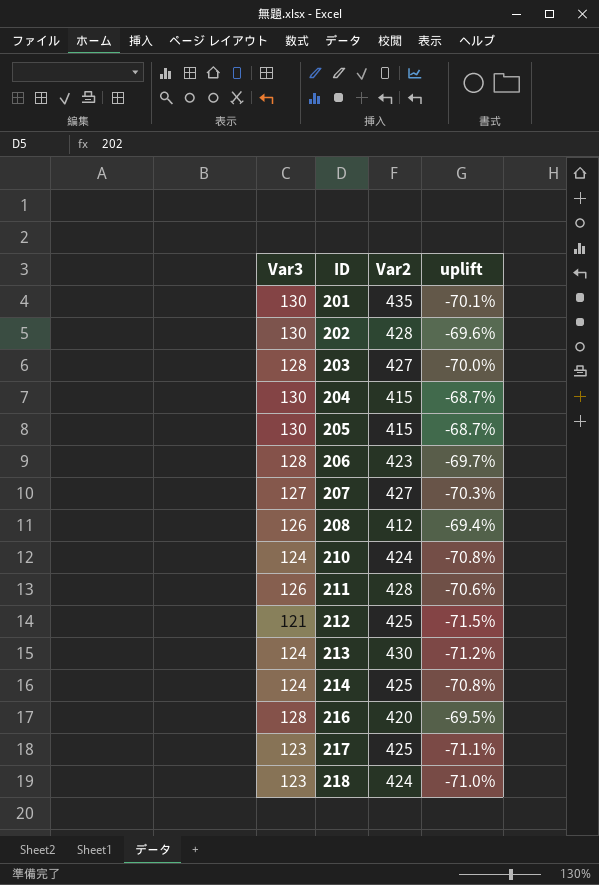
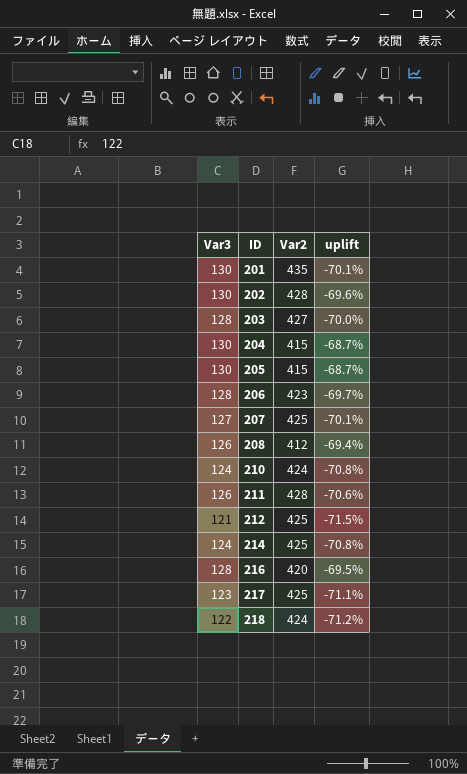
row 213: 124 | 430 | -71.2% -> none
207 | Var2: 427 -> 425
207 | uplift: -70.3% -> -70.1%
218 | Var3: 123 -> 122
218 | uplift: -71.0% -> -71.2%

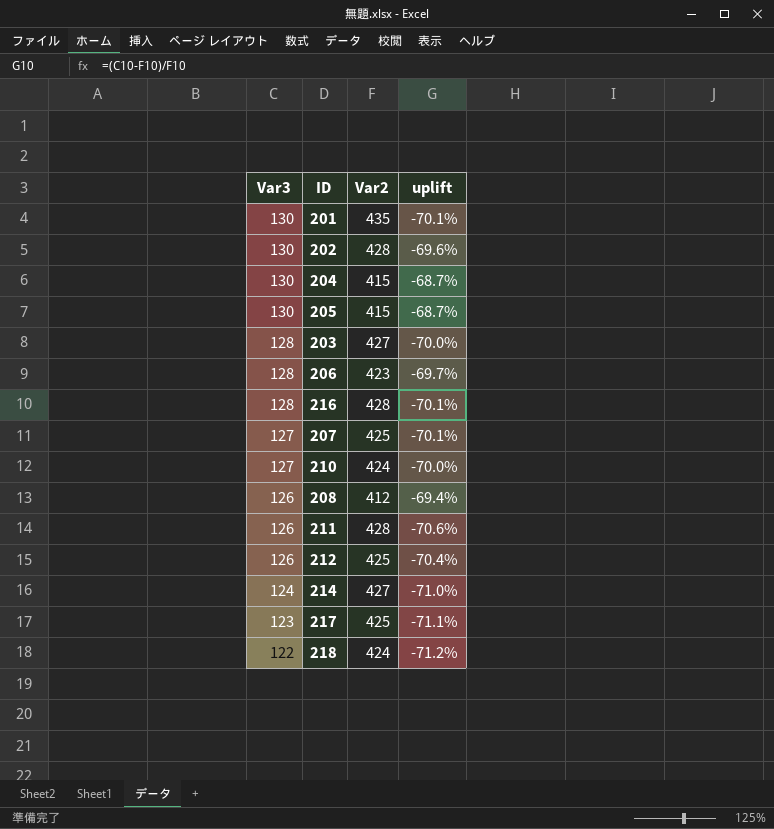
row order: ID ascending -> Var3 descending
216 | Var2: 420 -> 428
216 | uplift: -69.5% -> -70.1%
210 | Var3: 124 -> 127
210 | uplift: -70.8% -> -70.0%
212 | Var3: 121 -> 126
212 | uplift: -71.5% -> -70.4%
214 | Var2: 425 -> 427
214 | uplift: -70.8% -> -71.0%

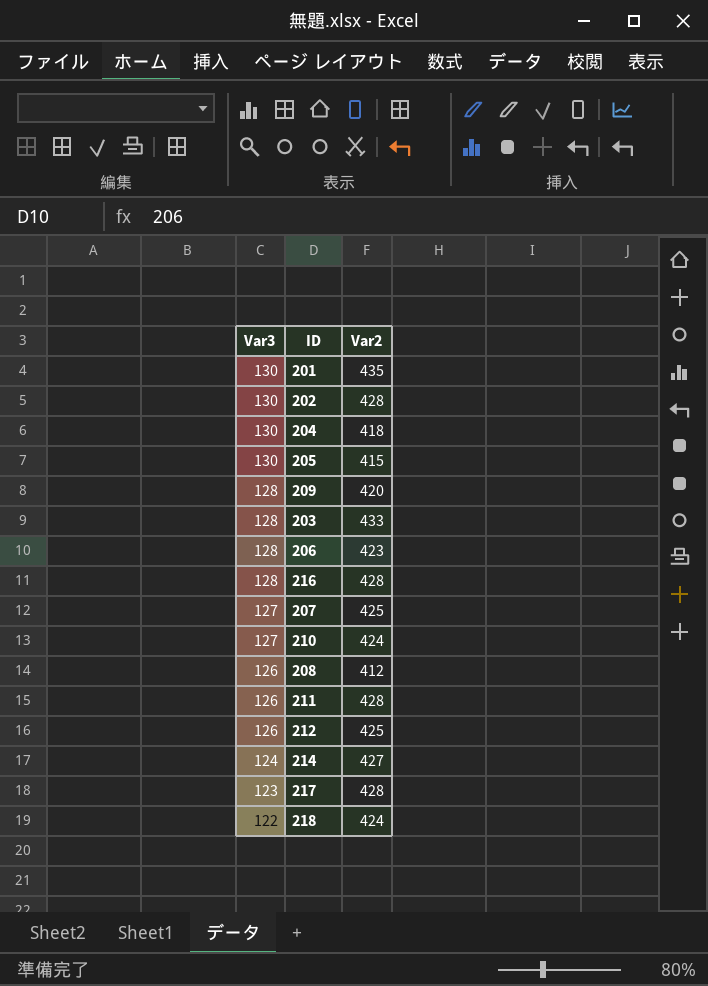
column uplift | formula: ([Var3] - [Var2]) / [Var2] -> none
204 | Var2: 415 -> 418
row 209: none -> 128 | 420
203 | Var2: 427 -> 433
217 | Var2: 425 -> 428

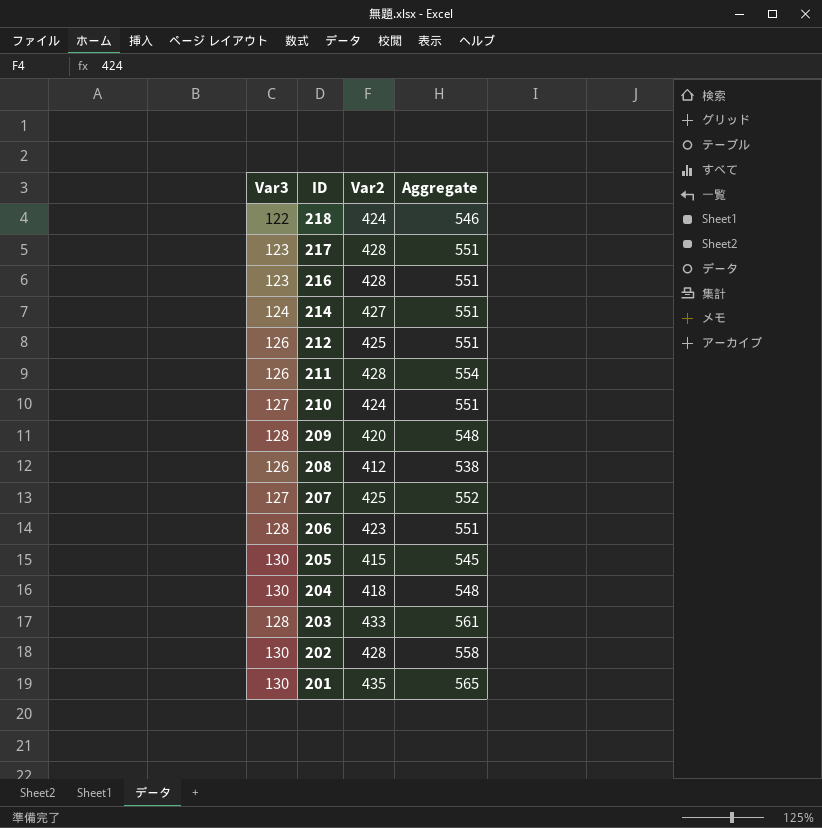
row order: Var3 descending -> ID descending
column Aggregate | formula: none -> [Var3] + [Var2]
216 | Var3: 128 -> 123

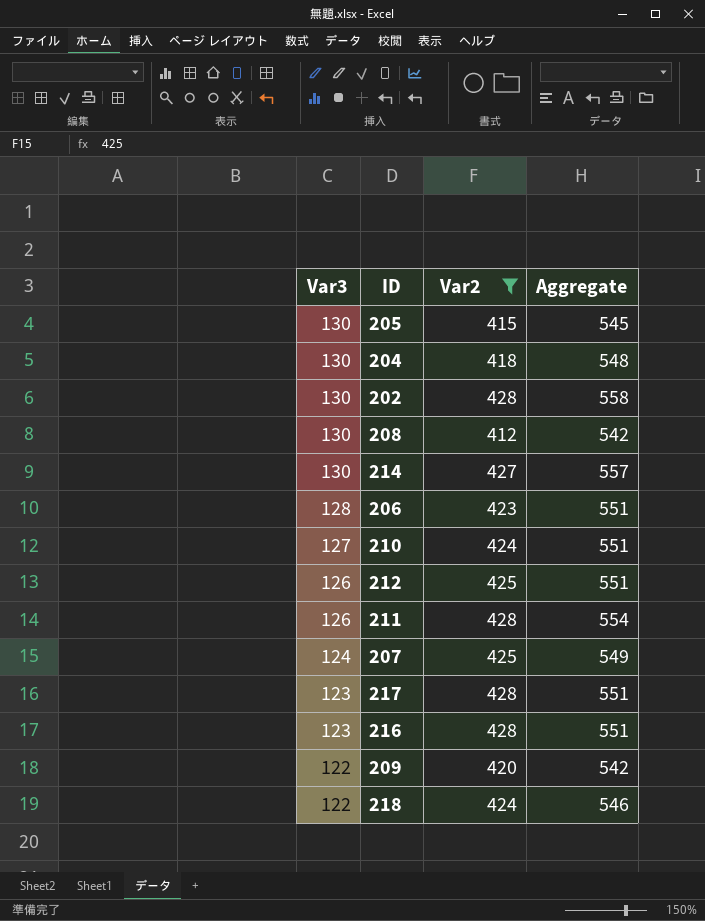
filter: none -> Var2 <= 428
row order: ID descending -> Var3 descending
208 | Var3: 126 -> 130
208 | Aggregate: 538 -> 542
214 | Var3: 124 -> 130
214 | Aggregate: 551 -> 557
207 | Var3: 127 -> 124
207 | Aggregate: 552 -> 549
209 | Var3: 128 -> 122
209 | Aggregate: 548 -> 542

